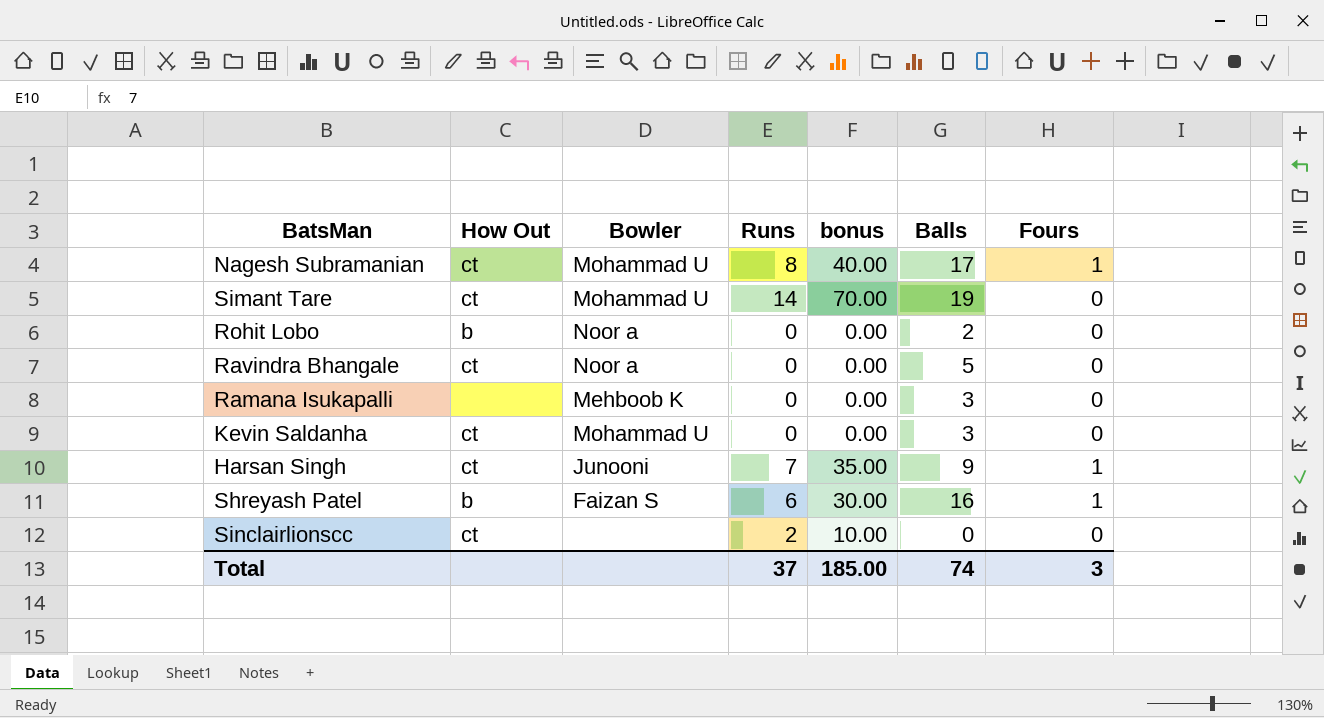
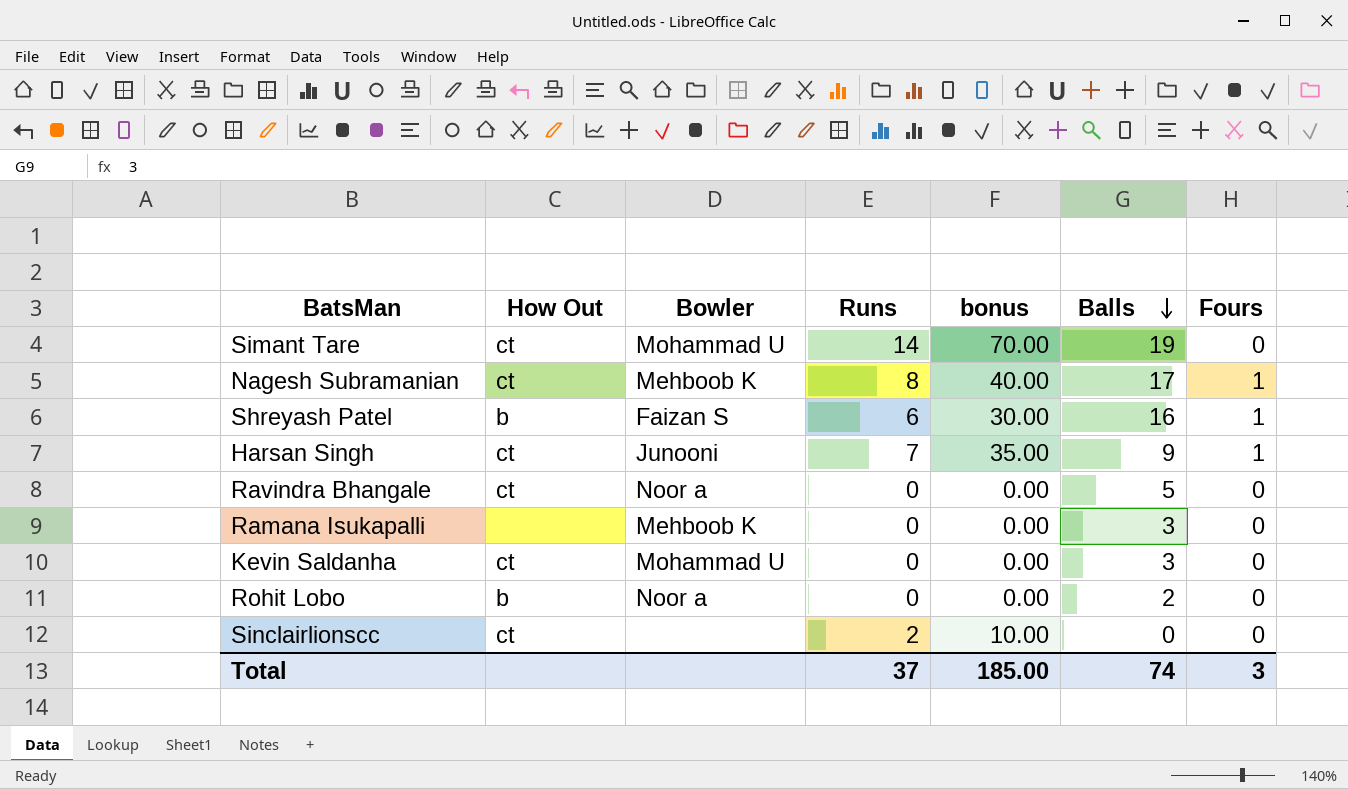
row order: none -> Balls descending
Nagesh Subramanian | Bowler: Mohammad U -> Mehboob K

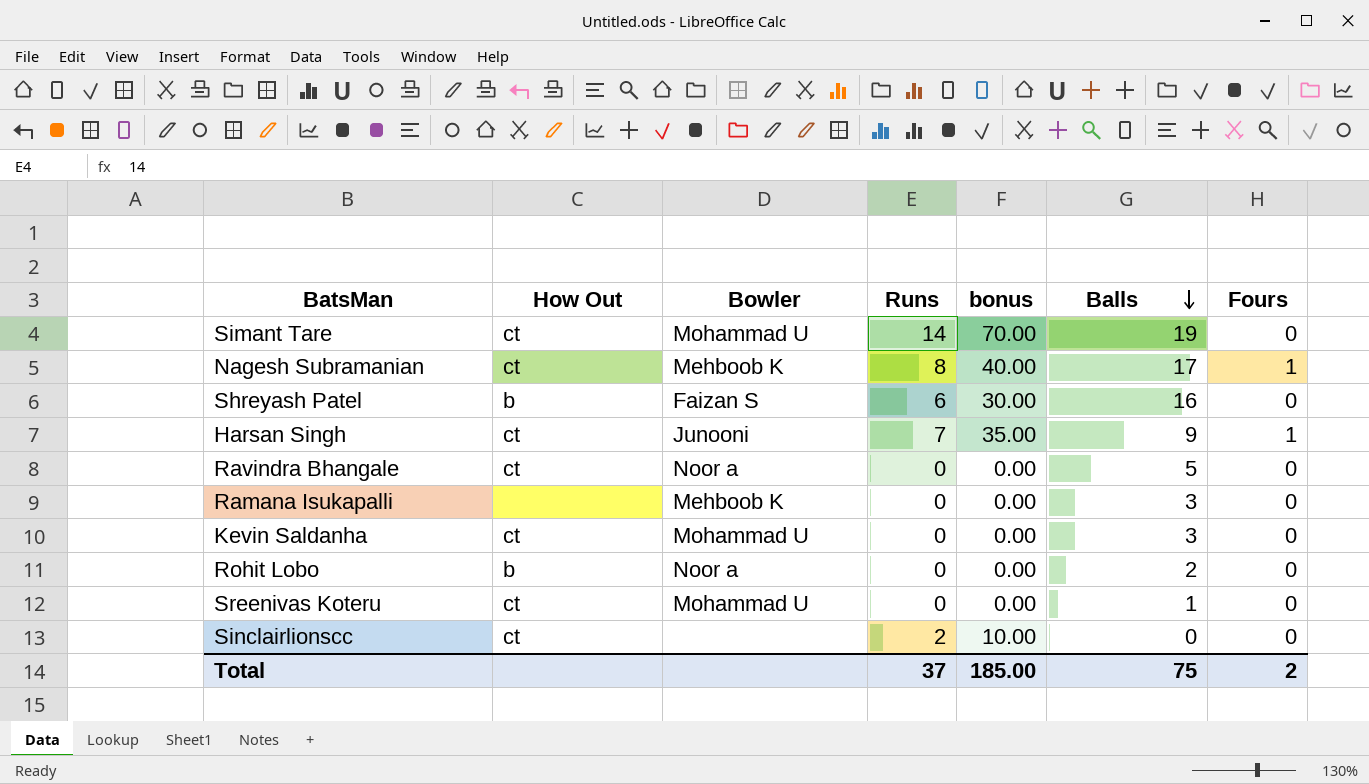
Shreyash Patel | Fours: 1 -> 0
row Sreenivas Koteru: none -> ct | Mohammad U | 0 | 0.00 | 1 | 0
Total | Balls: 74 -> 75
Total | Fours: 3 -> 2

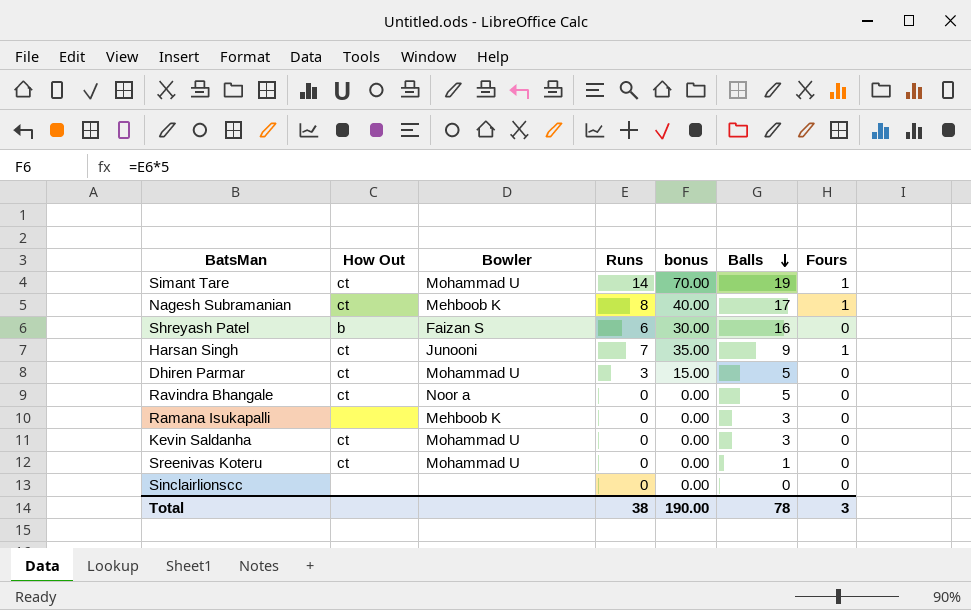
row Rohit Lobo: b | Noor a | 0 | 0.00 | 2 | 0 -> none
Simant Tare | Fours: 0 -> 1
row Dhiren Parmar: none -> ct | Mohammad U | 3 | 15.00 | 5 | 0
Sinclairlionscc | How Out: ct -> none
Sinclairlionscc | Runs: 2 -> 0
Sinclairlionscc | bonus: 10.00 -> 0.00
Total | Runs: 37 -> 38
Total | bonus: 185.00 -> 190.00
Total | Balls: 75 -> 78
Total | Fours: 2 -> 3

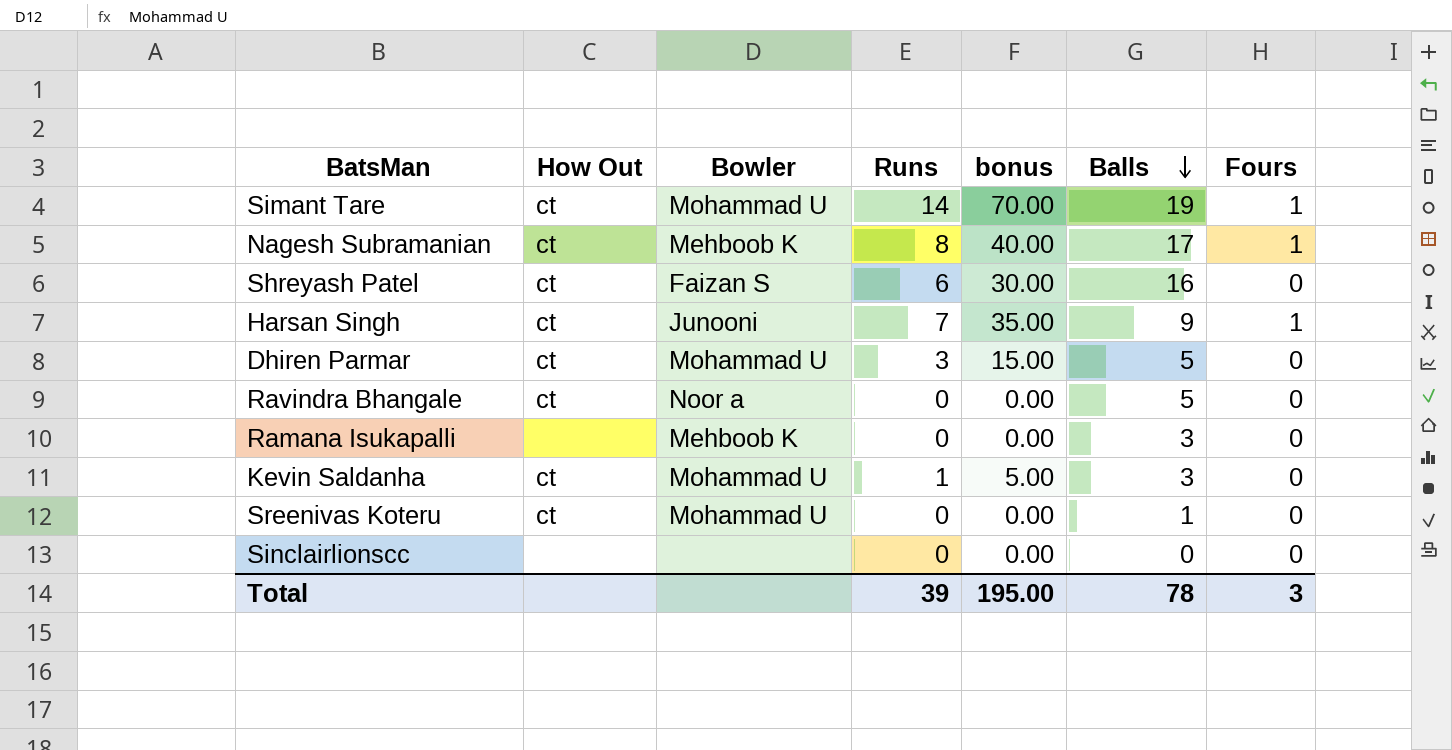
Shreyash Patel | How Out: b -> ct
Kevin Saldanha | Runs: 0 -> 1
Kevin Saldanha | bonus: 0.00 -> 5.00
Total | Runs: 38 -> 39
Total | bonus: 190.00 -> 195.00

